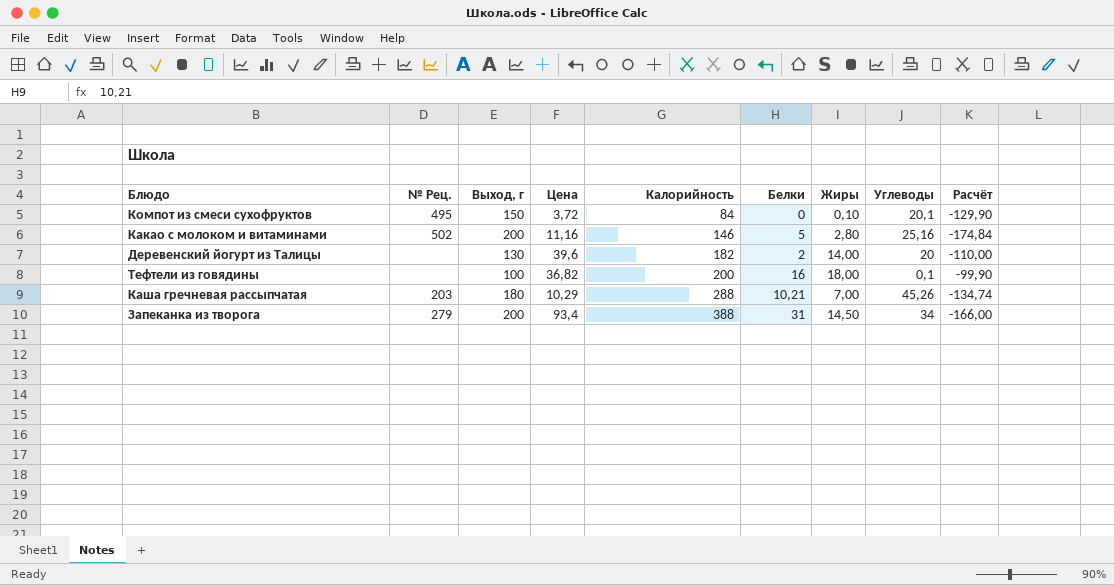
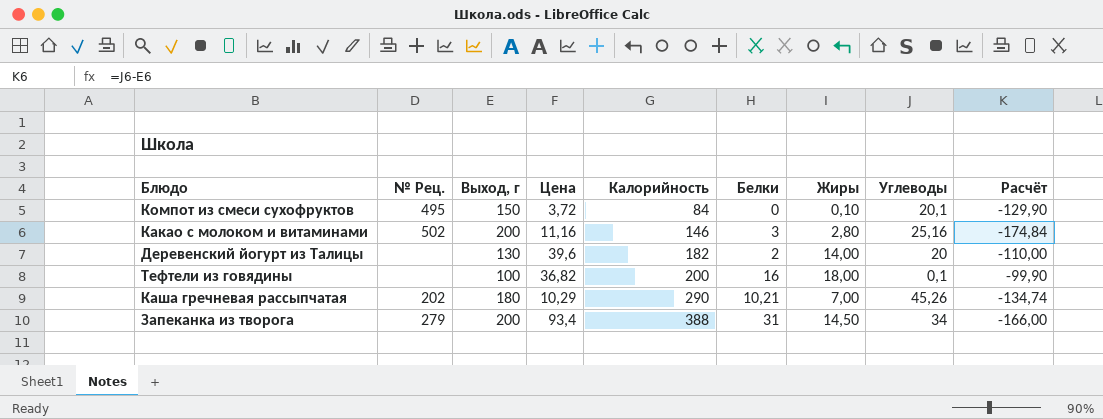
Какао с молоком и витаминами | Белки: 5 -> 3
Каша гречневая рассыпчатая | № Рец.: 203 -> 202
Каша гречневая рассыпчатая | Калорийность: 288 -> 290

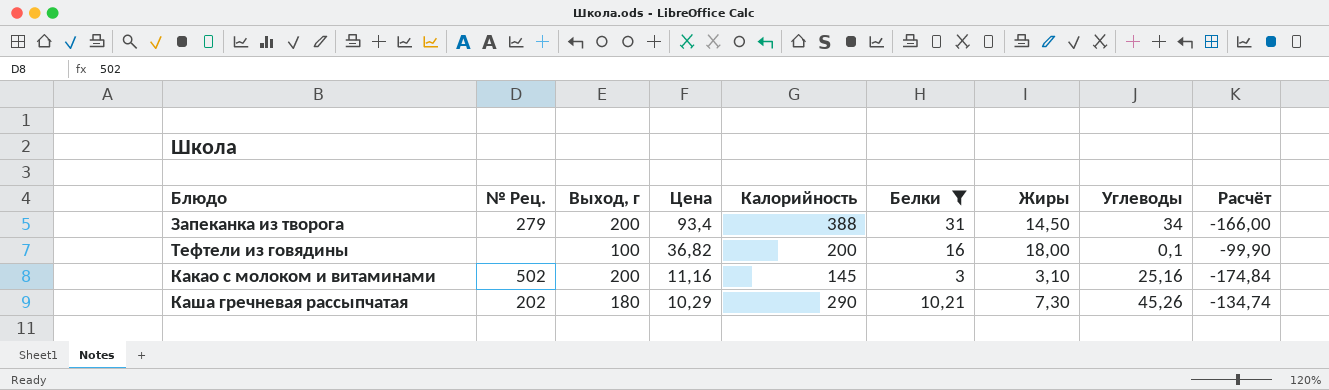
filter: none -> Белки >= 3
row order: Калорийность ascending -> Цена descending
Какао с молоком и витаминами | Калорийность: 146 -> 145
Какао с молоком и витаминами | Жиры: 2,80 -> 3,10
Каша гречневая рассыпчатая | Жиры: 7,00 -> 7,30

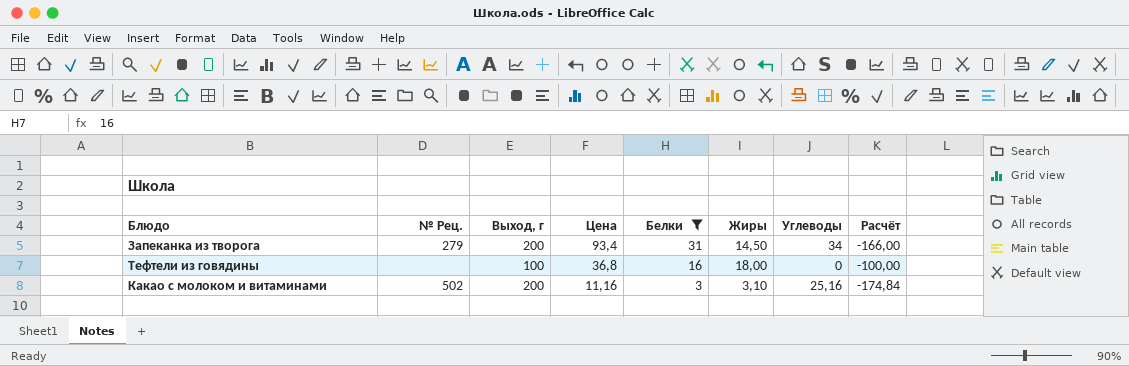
column Калорийность | position: 5 -> none
row Каша гречневая рассыпчатая: 202 | 180 | 10,29 | 290 | 10,21 | 7,30 | 45,26 | -134,74 -> none
Тефтели из говядины | Цена: 36,82 -> 36,8
Тефтели из говядины | Углеводы: 0,1 -> 0
Тефтели из говядины | Расчёт: -99,90 -> -100,00

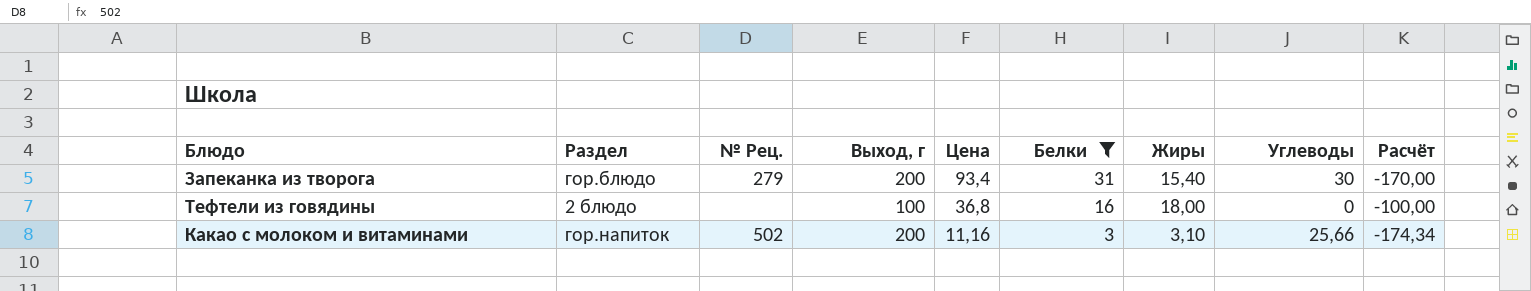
column Раздел | position: none -> 2
Запеканка из творога | Жиры: 14,50 -> 15,40
Запеканка из творога | Углеводы: 34 -> 30
Запеканка из творога | Расчёт: -166,00 -> -170,00
Какао с молоком и витаминами | Углеводы: 25,16 -> 25,66
Какао с молоком и витаминами | Расчёт: -174,84 -> -174,34

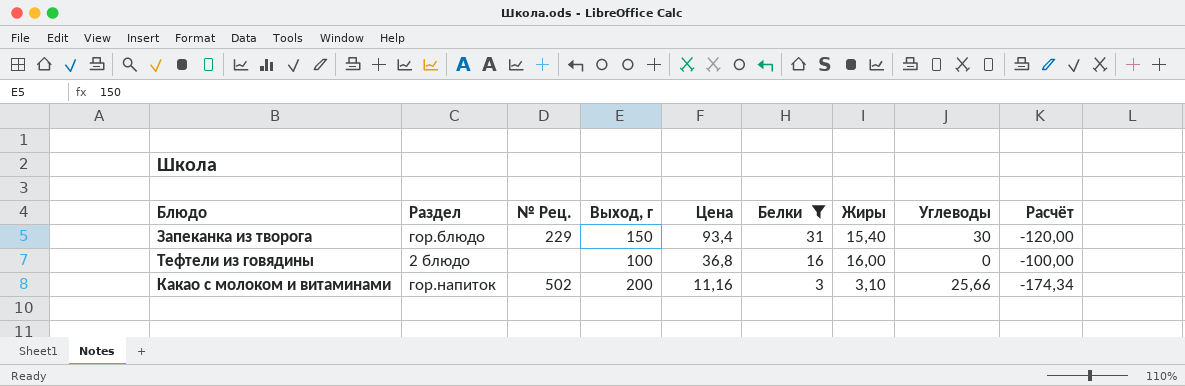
Запеканка из творога | № Рец.: 279 -> 229
Запеканка из творога | Выход, г: 200 -> 150
Запеканка из творога | Расчёт: -170,00 -> -120,00
Тефтели из говядины | Жиры: 18,00 -> 16,00

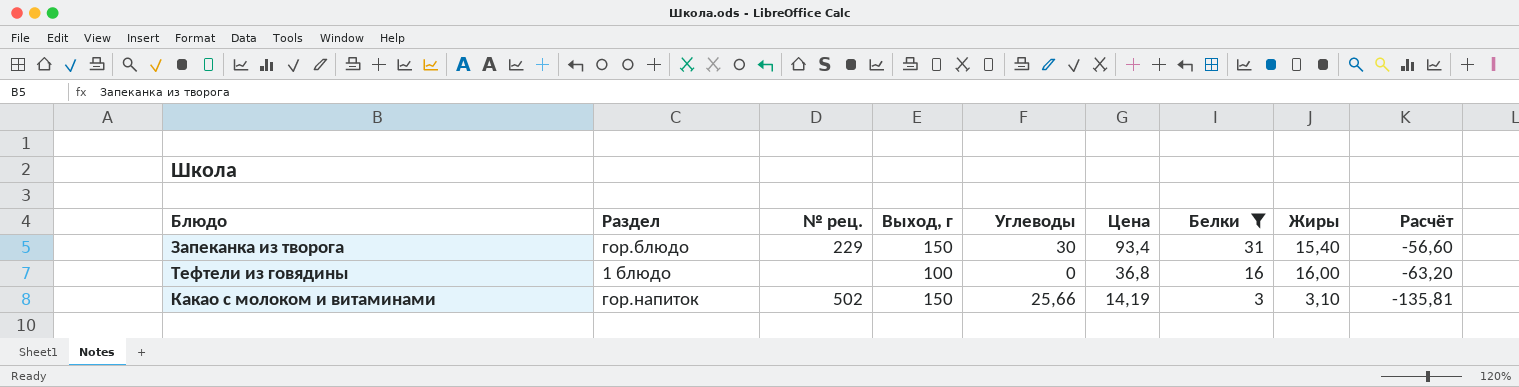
column name: № Рец. -> № рец.
column Углеводы | position: 8 -> 5
column Расчёт | formula: [Углеводы] - [Выход, г] -> [Цена] - [Выход, г]
Тефтели из говядины | Раздел: 2 блюдо -> 1 блюдо
Какао с молоком и витаминами | Выход, г: 200 -> 150
Какао с молоком и витаминами | Цена: 11,16 -> 14,19

